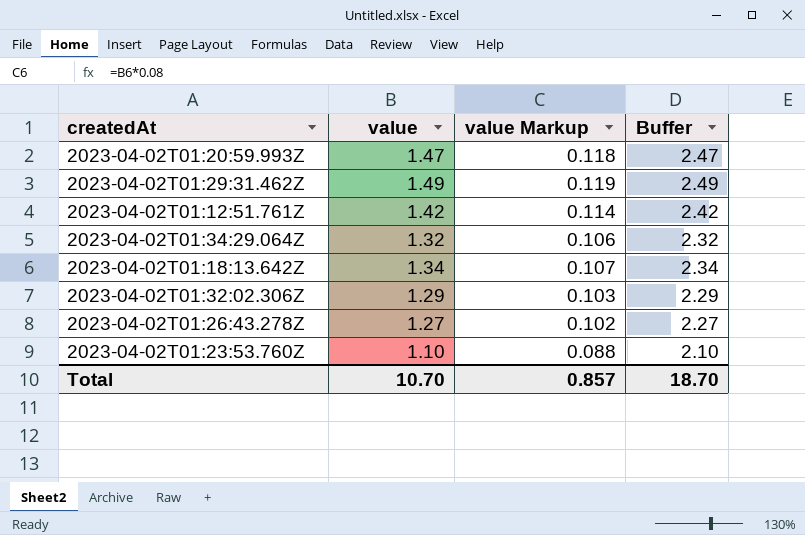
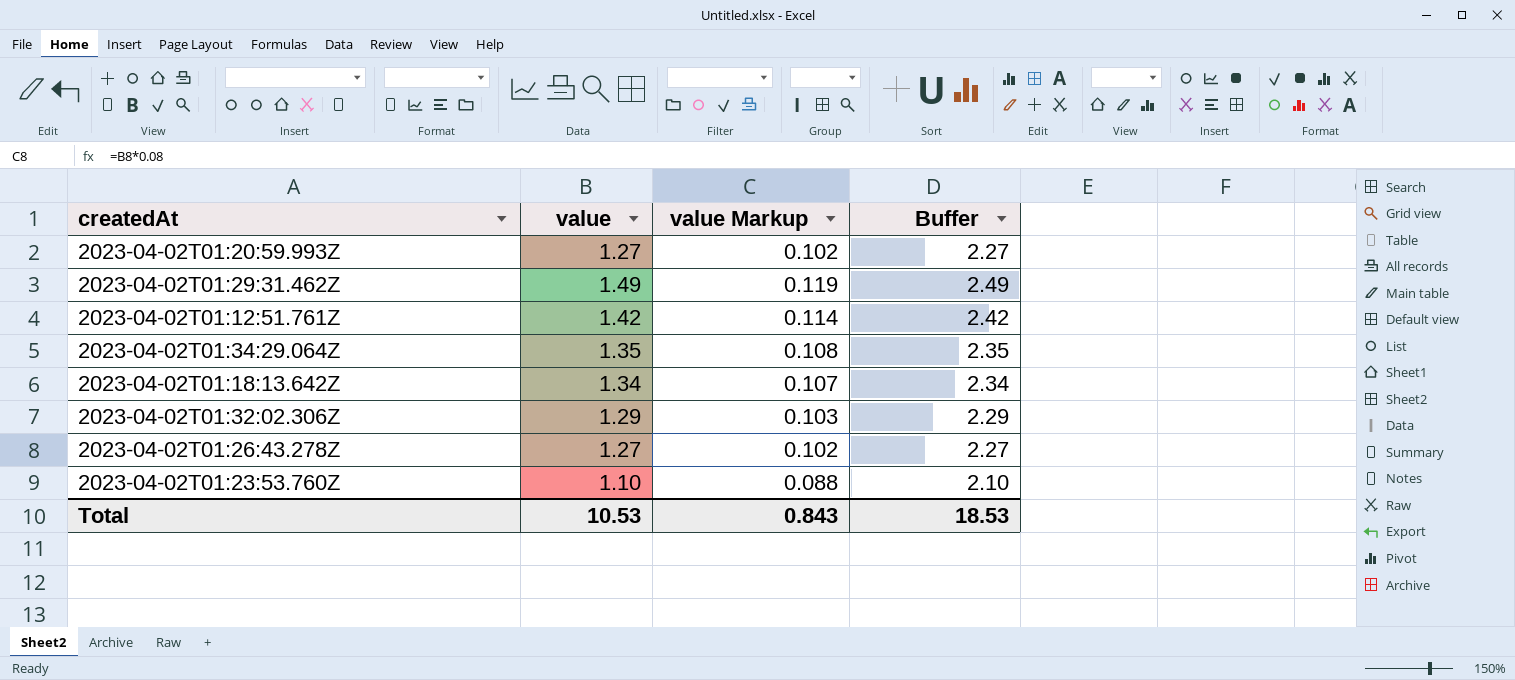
2023-04-02T01:20:59.993Z | value: 1.47 -> 1.27
2023-04-02T01:20:59.993Z | value Markup: 0.118 -> 0.102
2023-04-02T01:20:59.993Z | Buffer: 2.47 -> 2.27
2023-04-02T01:34:29.064Z | value: 1.32 -> 1.35
2023-04-02T01:34:29.064Z | value Markup: 0.106 -> 0.108
2023-04-02T01:34:29.064Z | Buffer: 2.32 -> 2.35
Total | value: 10.70 -> 10.53
Total | value Markup: 0.857 -> 0.843
Total | Buffer: 18.70 -> 18.53

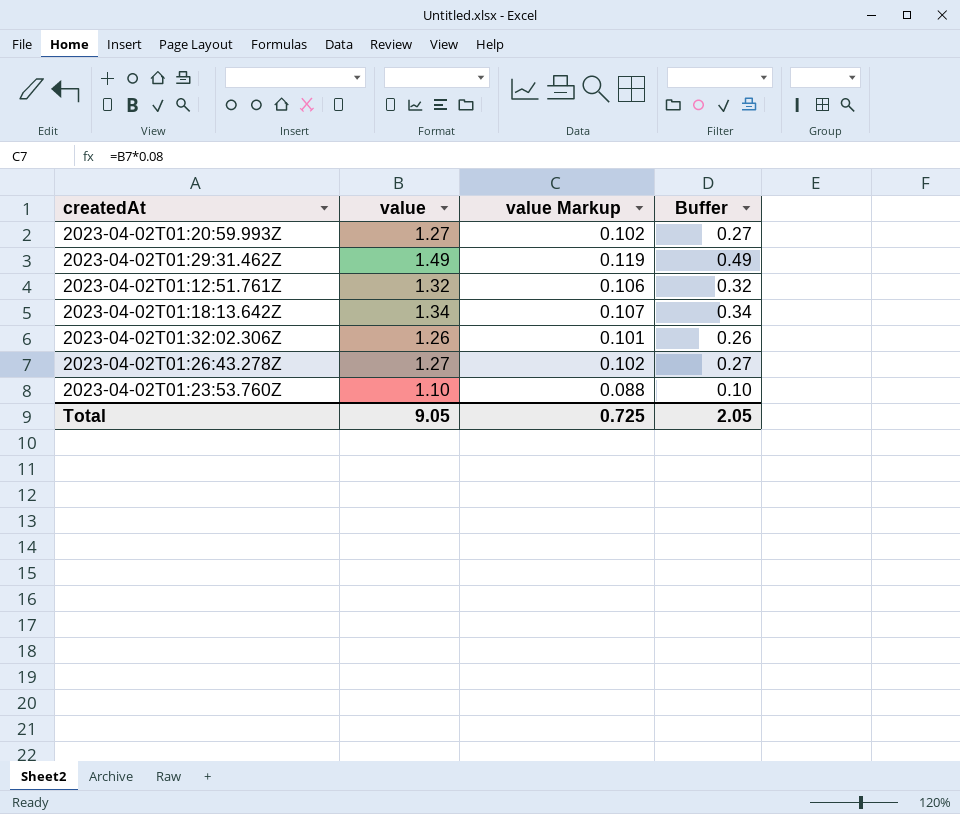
column Buffer | formula: [value] + 1 -> [value] - 1
row 2023-04-02T01:34:29.064Z: 1.35 | 0.108 | 2.35 -> none
2023-04-02T01:12:51.761Z | value: 1.42 -> 1.32
2023-04-02T01:12:51.761Z | value Markup: 0.114 -> 0.106
2023-04-02T01:32:02.306Z | value: 1.29 -> 1.26
2023-04-02T01:32:02.306Z | value Markup: 0.103 -> 0.101
Total | value: 10.53 -> 9.05
Total | value Markup: 0.843 -> 0.725
Total | Buffer: 18.53 -> 2.05

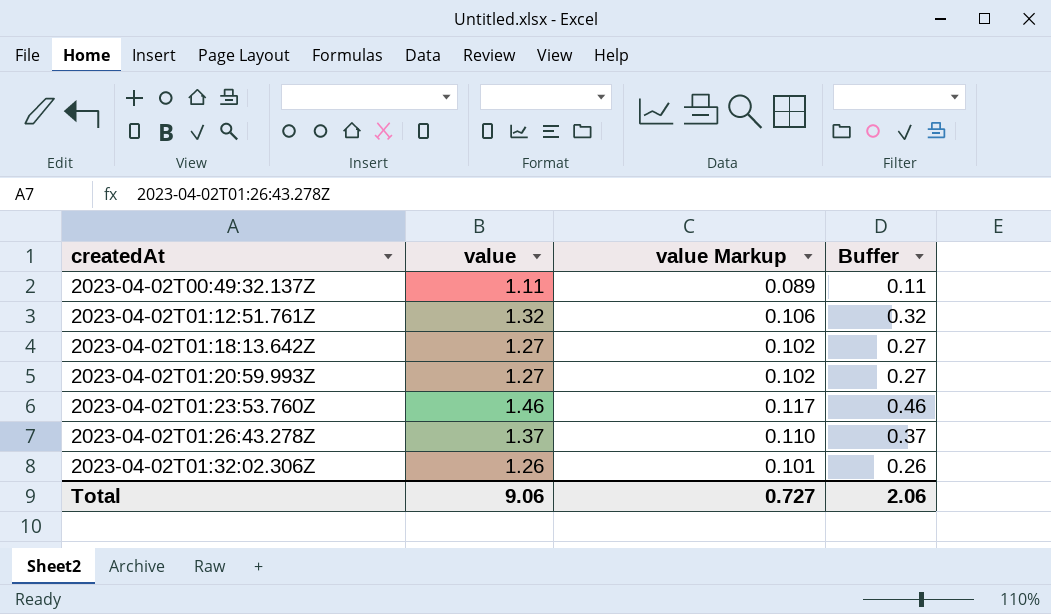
row order: none -> createdAt ascending
row 2023-04-02T01:29:31.462Z: 1.49 | 0.119 | 0.49 -> none
row 2023-04-02T00:49:32.137Z: none -> 1.11 | 0.089 | 0.11
2023-04-02T01:18:13.642Z | value: 1.34 -> 1.27
2023-04-02T01:18:13.642Z | value Markup: 0.107 -> 0.102
2023-04-02T01:18:13.642Z | Buffer: 0.34 -> 0.27
2023-04-02T01:23:53.760Z | value: 1.10 -> 1.46
2023-04-02T01:23:53.760Z | value Markup: 0.088 -> 0.117
2023-04-02T01:23:53.760Z | Buffer: 0.10 -> 0.46
2023-04-02T01:26:43.278Z | value: 1.27 -> 1.37
2023-04-02T01:26:43.278Z | value Markup: 0.102 -> 0.110
2023-04-02T01:26:43.278Z | Buffer: 0.27 -> 0.37
Total | value: 9.05 -> 9.06
Total | value Markup: 0.725 -> 0.727
Total | Buffer: 2.05 -> 2.06

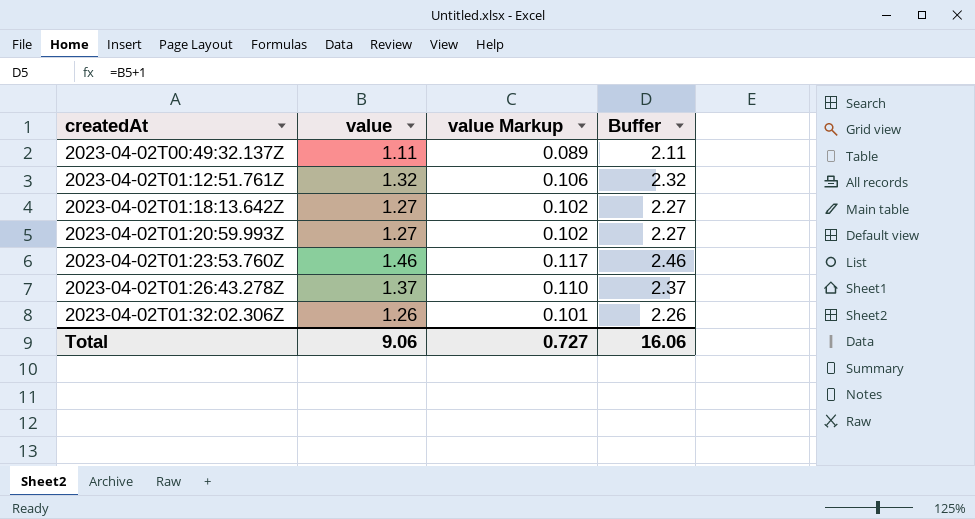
column Buffer | formula: [value] - 1 -> [value] + 1
Total | Buffer: 2.06 -> 16.06

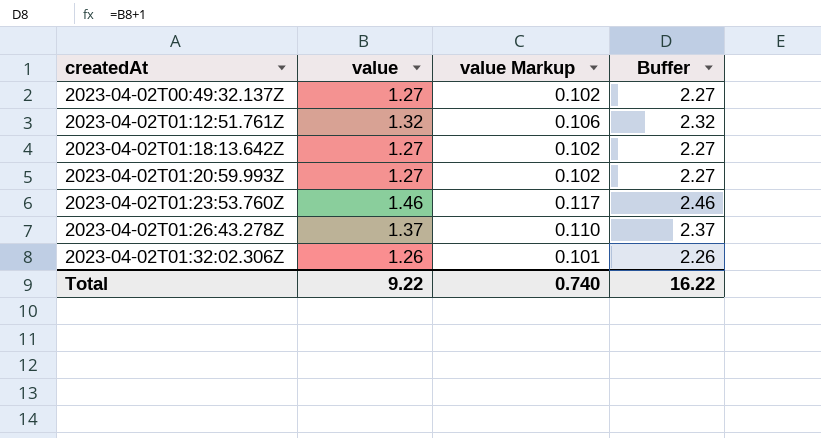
2023-04-02T00:49:32.137Z | value: 1.11 -> 1.27
2023-04-02T00:49:32.137Z | value Markup: 0.089 -> 0.102
2023-04-02T00:49:32.137Z | Buffer: 2.11 -> 2.27
Total | value: 9.06 -> 9.22
Total | value Markup: 0.727 -> 0.740
Total | Buffer: 16.06 -> 16.22

